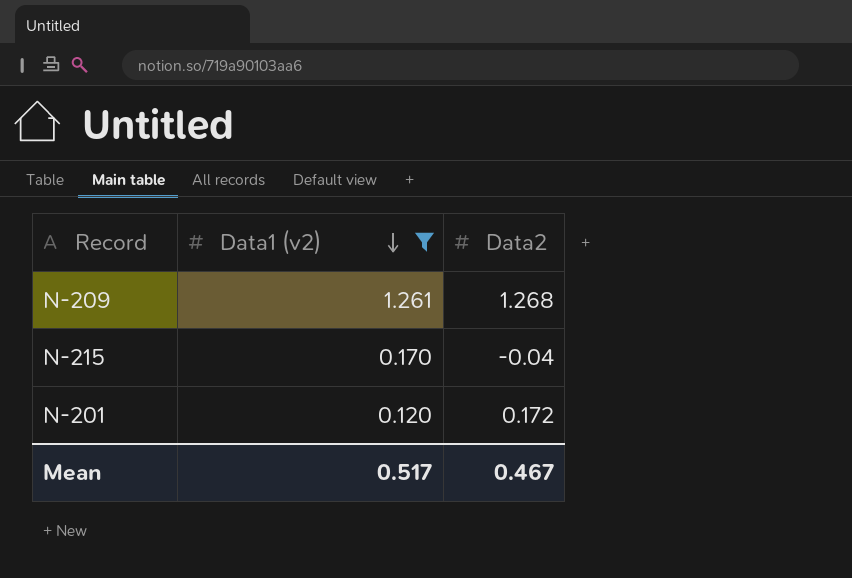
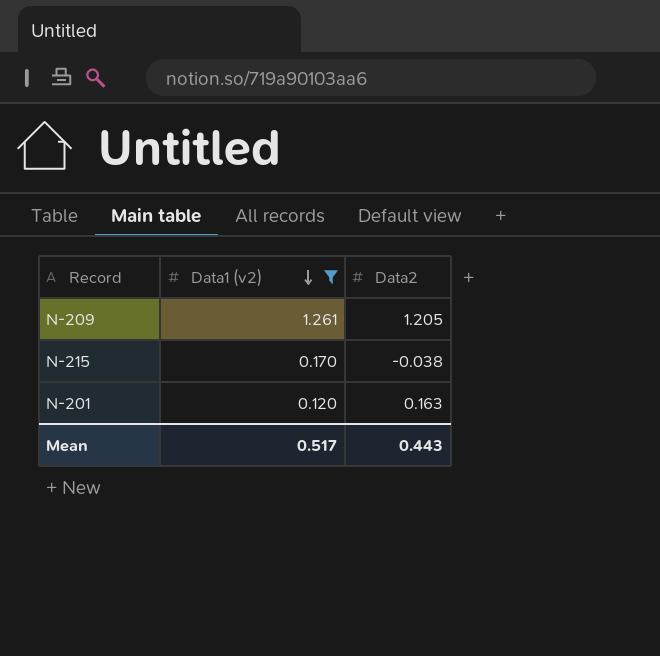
N-209 | Data2: 1.268 -> 1.205
N-215 | Data2: -0.04 -> -0.038
N-201 | Data2: 0.172 -> 0.163
Mean | Data2: 0.467 -> 0.443

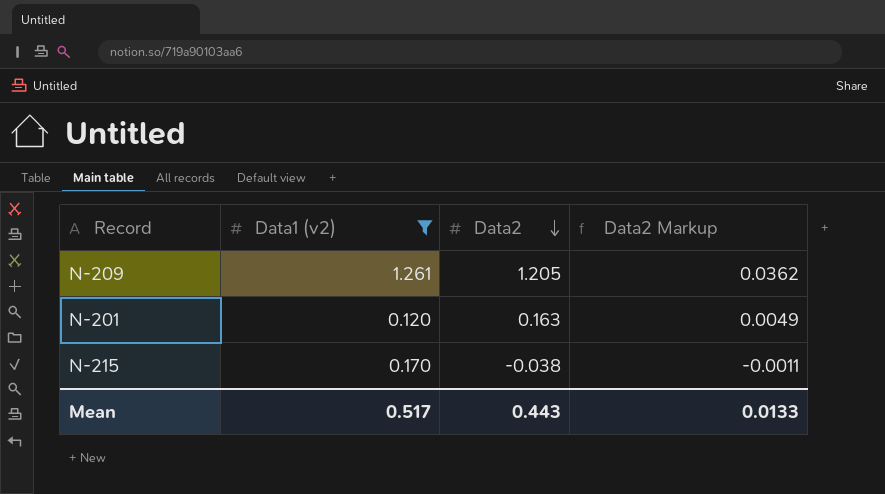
row order: Data1 (v2) descending -> Data2 descending
column Data2 Markup | formula: none -> [Data2] * 0.03

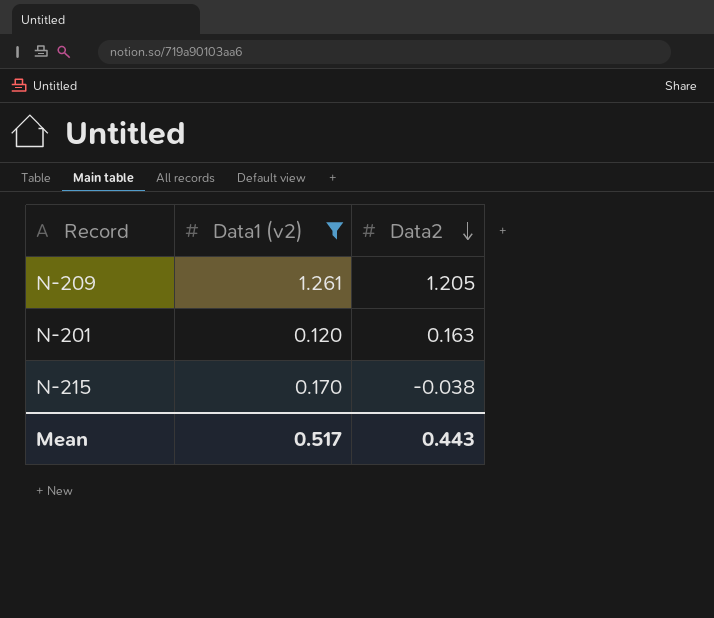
column Data2 Markup | formula: [Data2] * 0.03 -> none

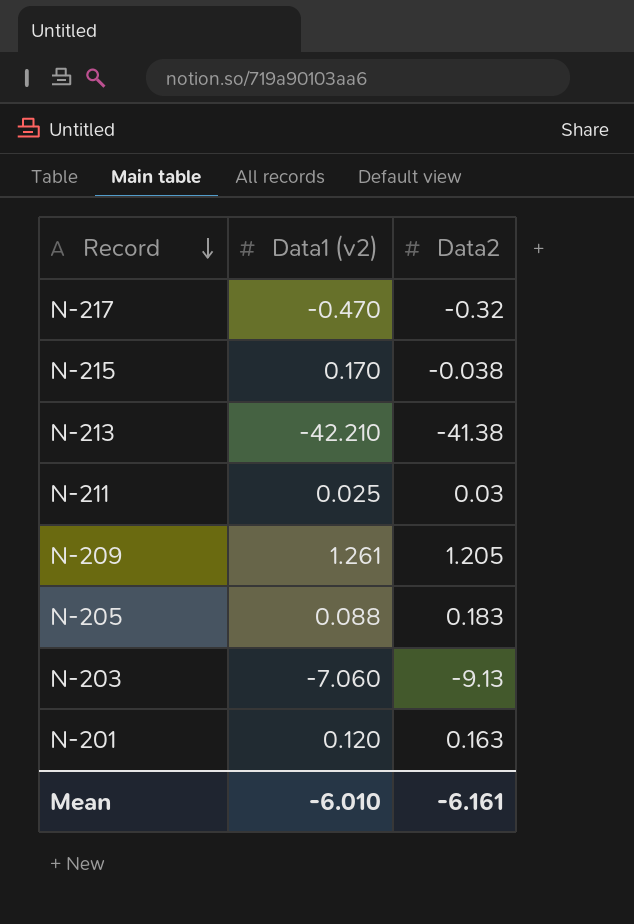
filter: Data1 (v2) >= 0.120 -> none
row order: Data2 descending -> Record descending
Mean | Data1 (v2): 0.517 -> -6.010
Mean | Data2: 0.443 -> -6.161

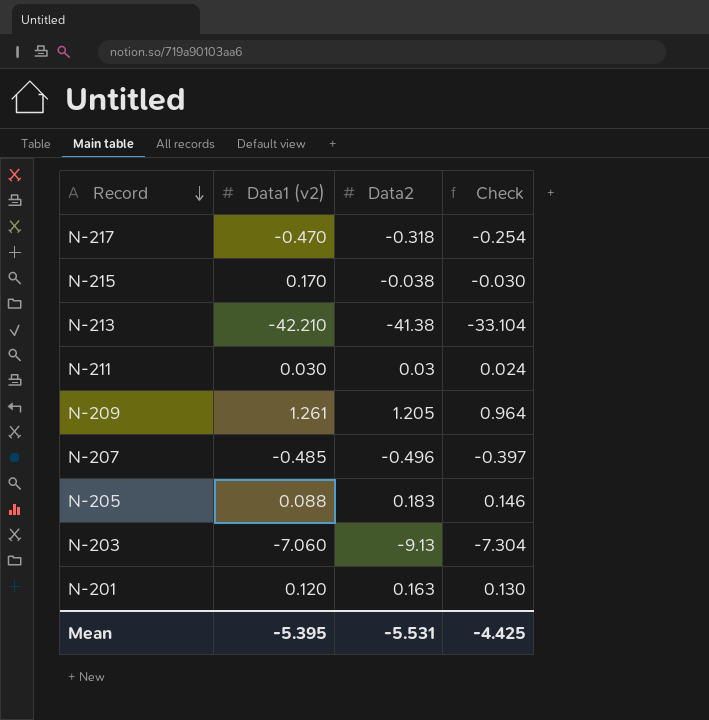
column Check | formula: none -> [Data2] * 0.8
N-217 | Data2: -0.32 -> -0.318
N-211 | Data1 (v2): 0.025 -> 0.030
row N-207: none -> -0.485 | -0.496 | -0.397
Mean | Data1 (v2): -6.010 -> -5.395
Mean | Data2: -6.161 -> -5.531

